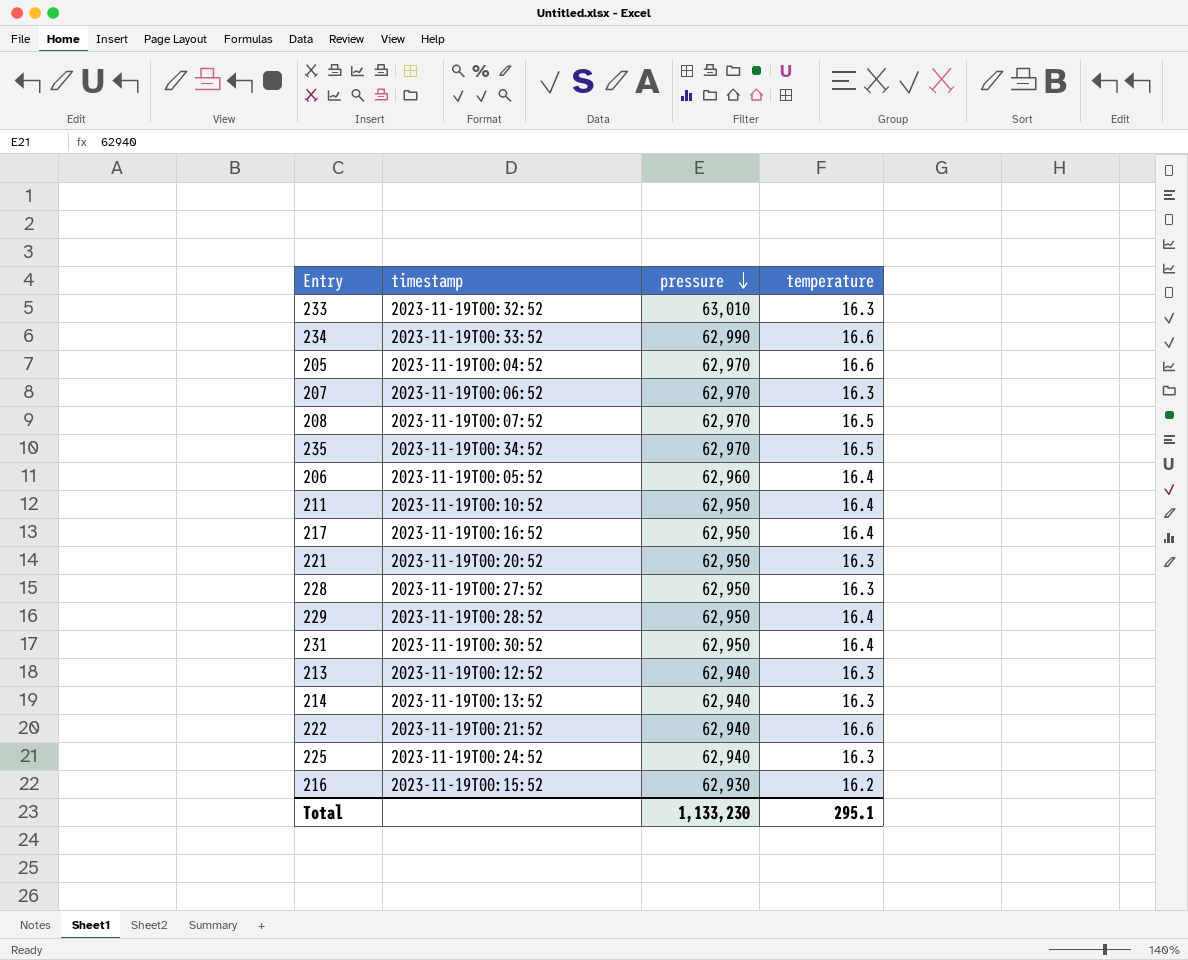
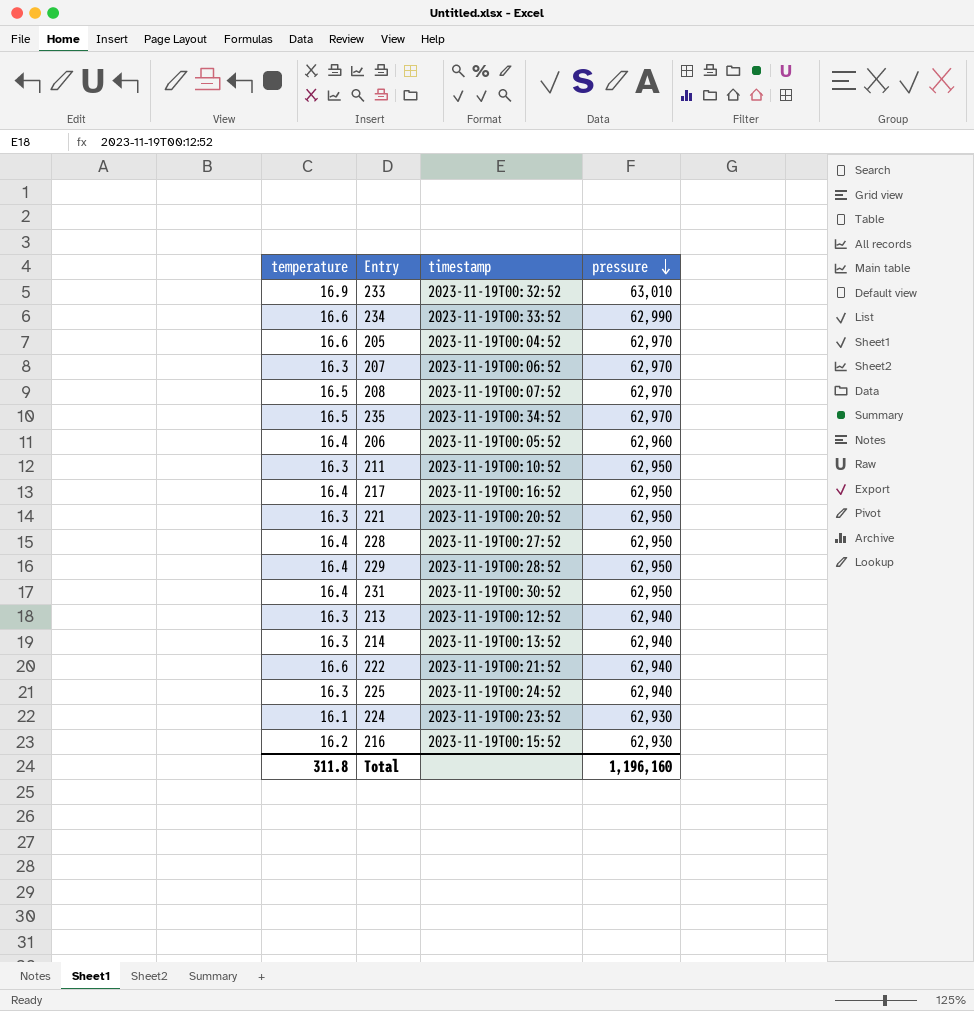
column temperature | position: 4 -> 1
233 | temperature: 16.3 -> 16.9
211 | temperature: 16.4 -> 16.3
228 | temperature: 16.3 -> 16.4
row 224: none -> 16.1 | 2023-11-19T00:23:52 | 62,930
Total | temperature: 295.1 -> 311.8
Total | pressure: 1,133,230 -> 1,196,160

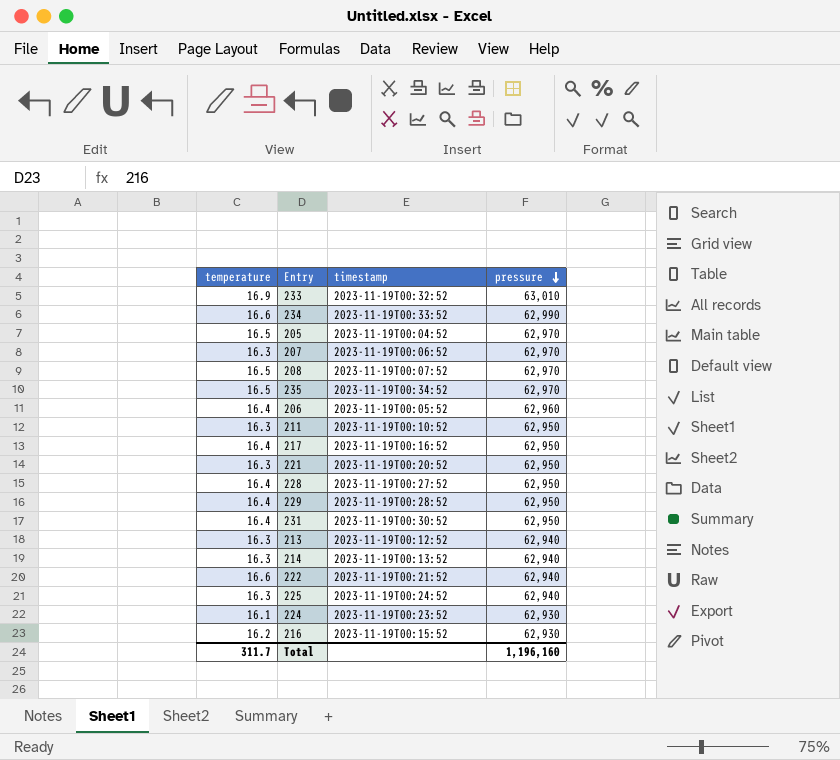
205 | temperature: 16.6 -> 16.5
Total | temperature: 311.8 -> 311.7

